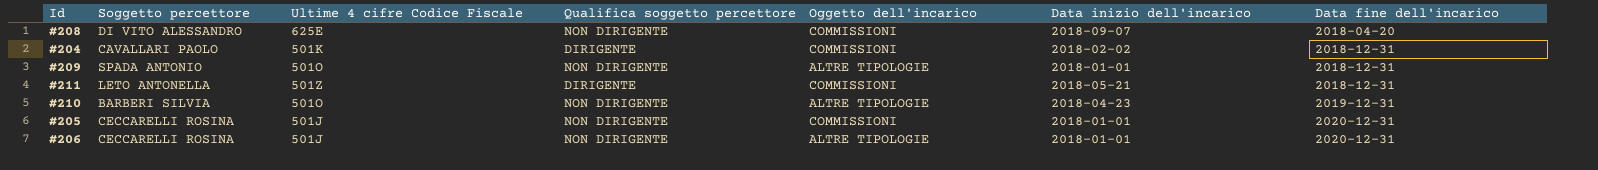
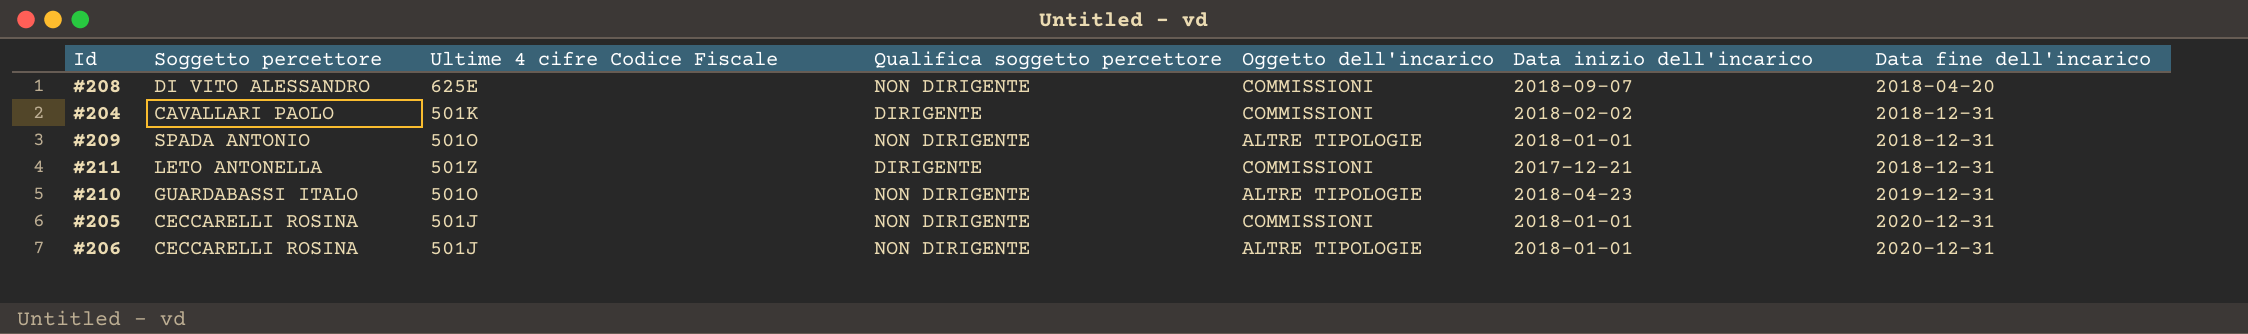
#211 | Data inizio dell'incarico: 2018-05-21 -> 2017-12-21
#210 | Soggetto percettore: BARBERI SILVIA -> GUARDABASSI ITALO

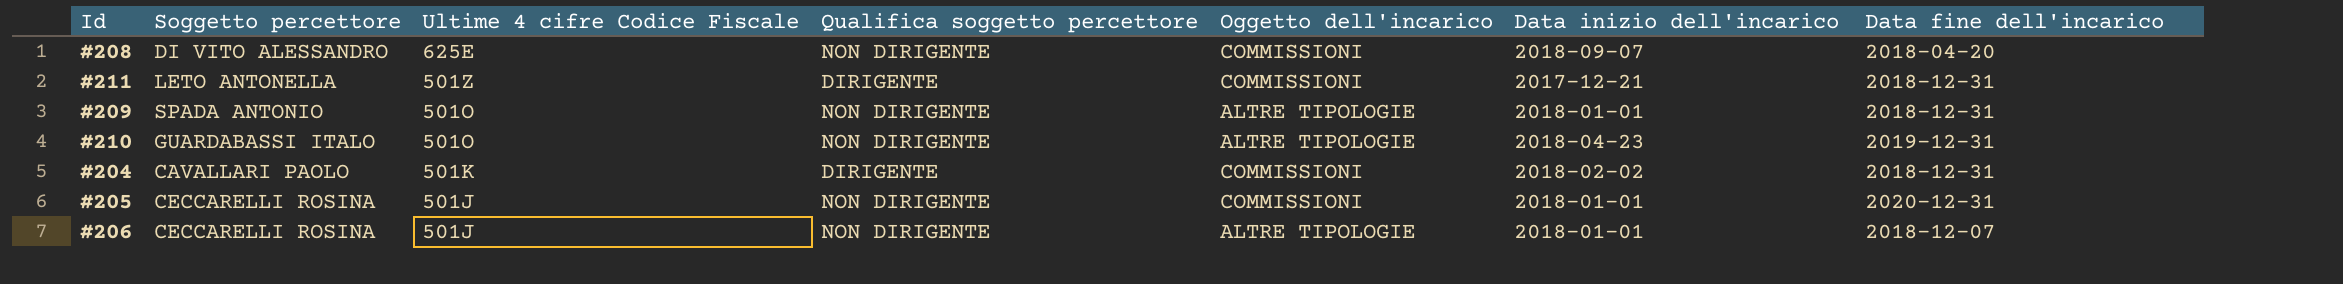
row order: Data fine dell'incarico ascending -> Ultime 4 cifre Codice Fiscale descending
#206 | Data fine dell'incarico: 2020-12-31 -> 2018-12-07

